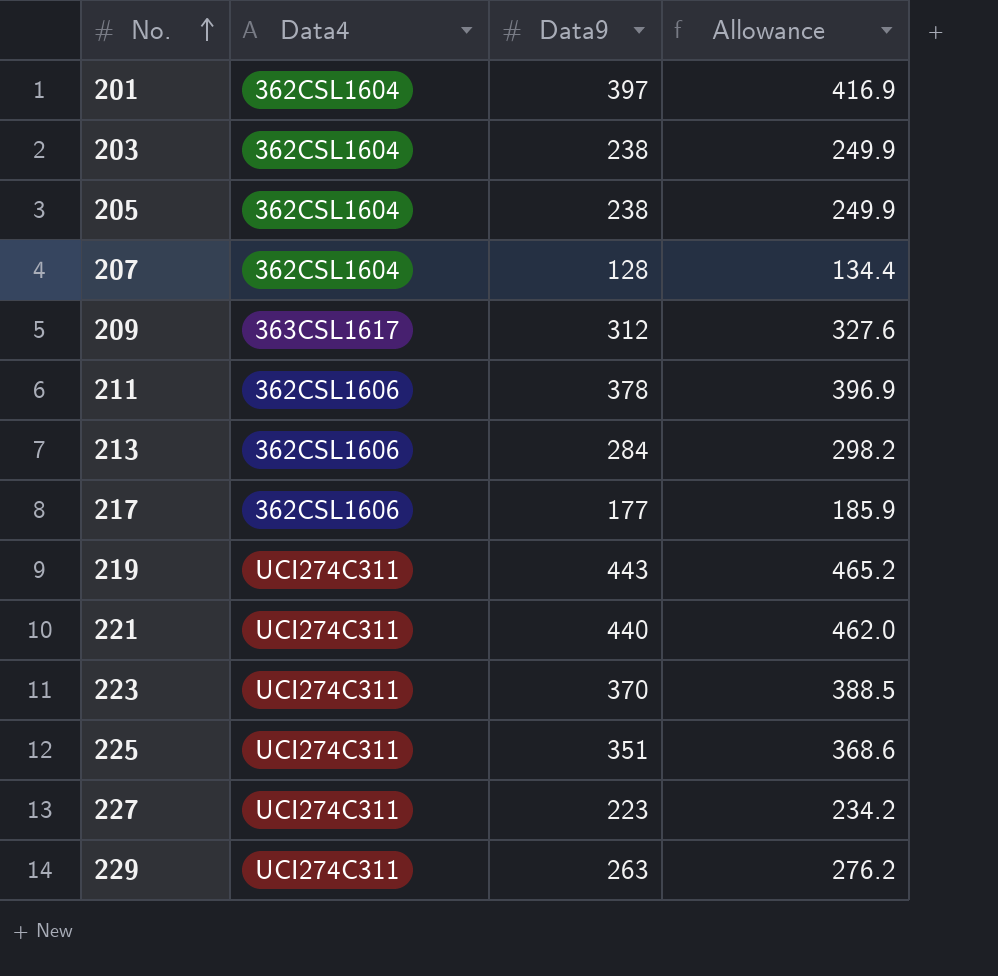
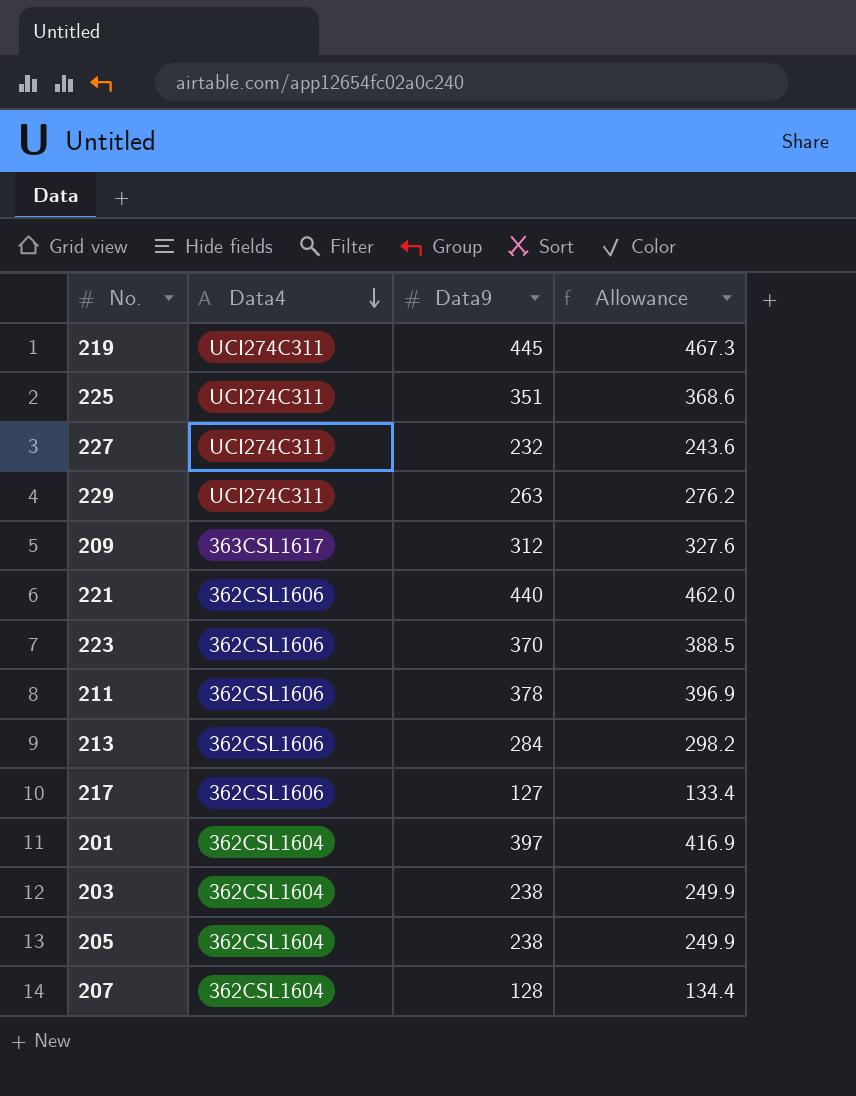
row order: No. ascending -> Data4 descending
219 | Data9: 443 -> 445
219 | Allowance: 465.2 -> 467.3
227 | Data9: 223 -> 232
227 | Allowance: 234.2 -> 243.6
221 | Data4: UCI274C311 -> 362CSL1606
223 | Data4: UCI274C311 -> 362CSL1606
217 | Data9: 177 -> 127
217 | Allowance: 185.9 -> 133.4

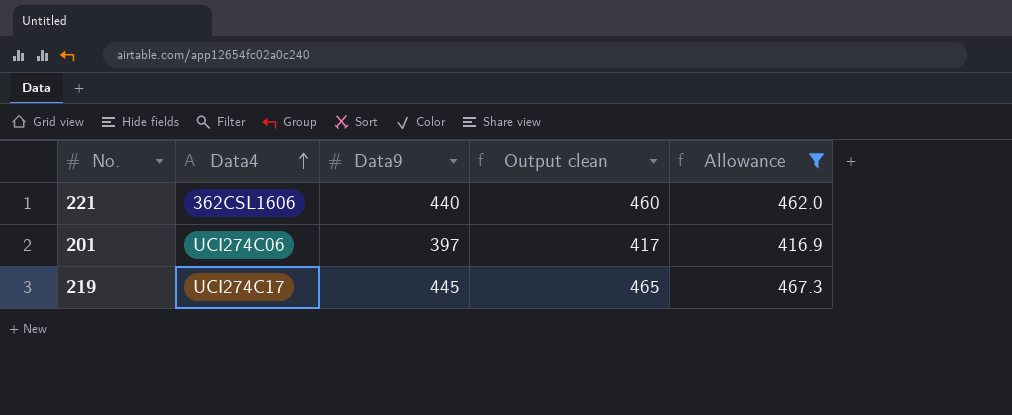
filter: none -> Allowance >= 416.9
row order: Data4 descending -> Data4 ascending
column Output clean | formula: none -> [Data9] + 20
201 | Data4: 362CSL1604 -> UCI274C06
219 | Data4: UCI274C311 -> UCI274C17

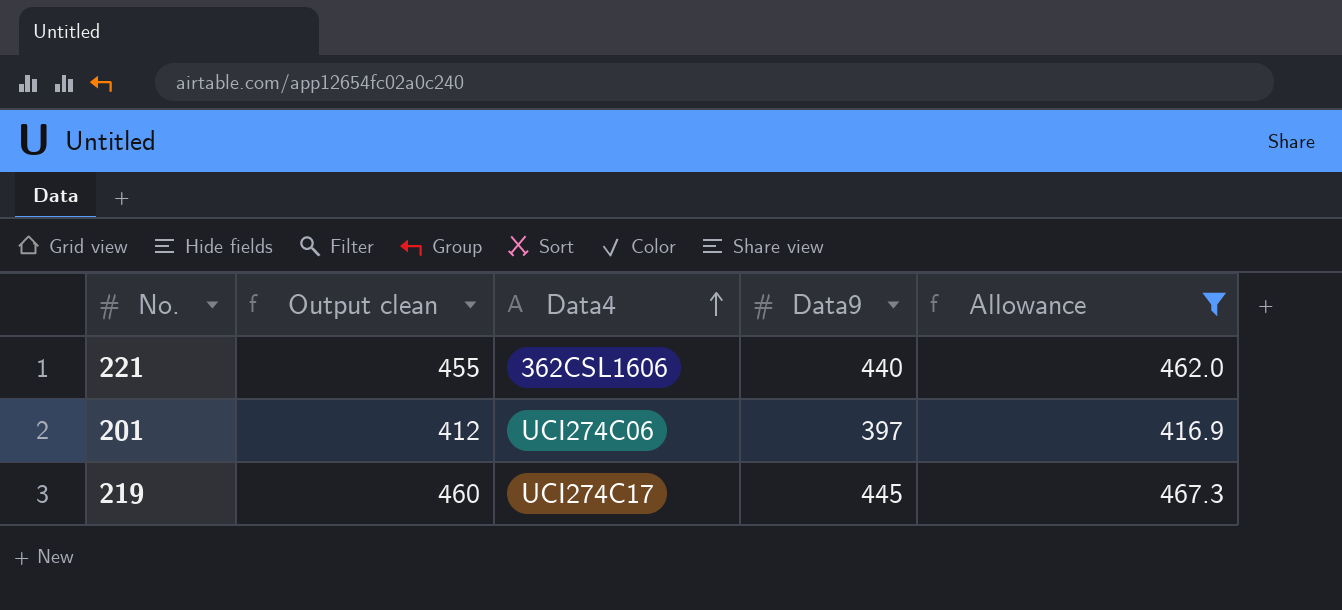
column Output clean | formula: [Data9] + 20 -> [Data9] + 15
column Output clean | position: 4 -> 2

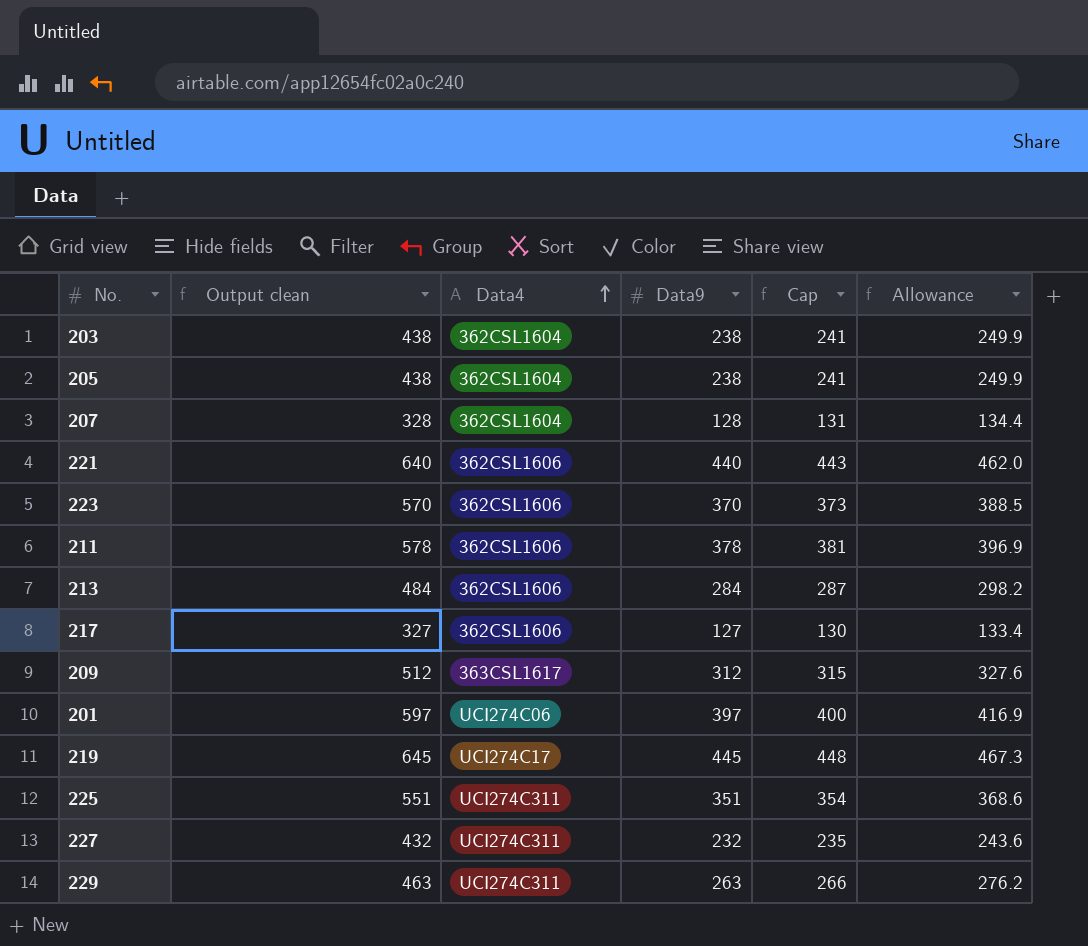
filter: Allowance >= 416.9 -> none
column Output clean | formula: [Data9] + 15 -> [Data9] + 200
column Cap | formula: none -> [Data9] + 3

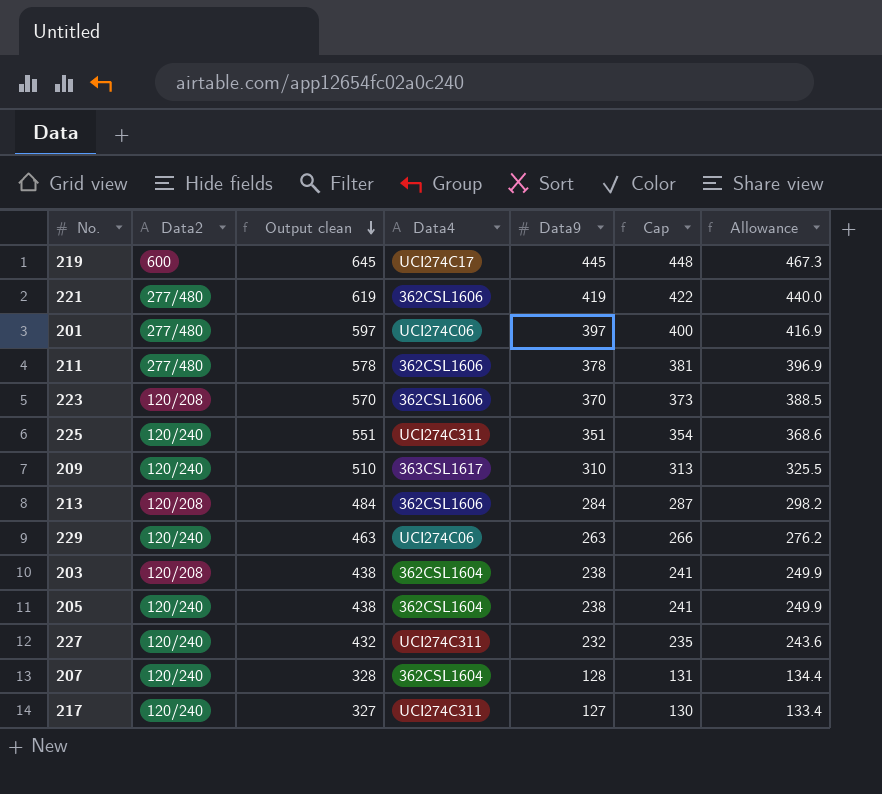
row order: Data4 ascending -> Output clean descending
column Data2 | position: none -> 2
221 | Output clean: 640 -> 619
221 | Data9: 440 -> 419
221 | Cap: 443 -> 422
221 | Allowance: 462.0 -> 440.0
209 | Output clean: 512 -> 510
209 | Data9: 312 -> 310
209 | Cap: 315 -> 313
209 | Allowance: 327.6 -> 325.5
229 | Data4: UCI274C311 -> UCI274C06
217 | Data4: 362CSL1606 -> UCI274C311

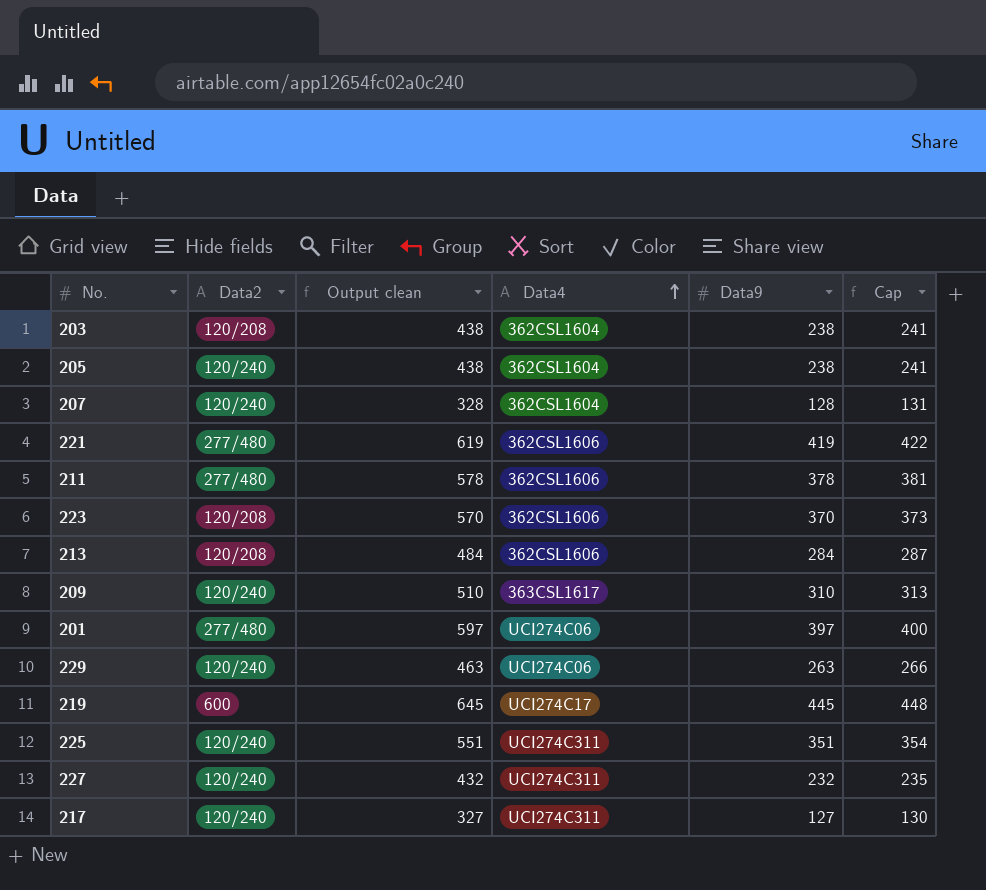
row order: Output clean descending -> Data4 ascending
column Allowance | formula: [Data9] * 1.05 -> none

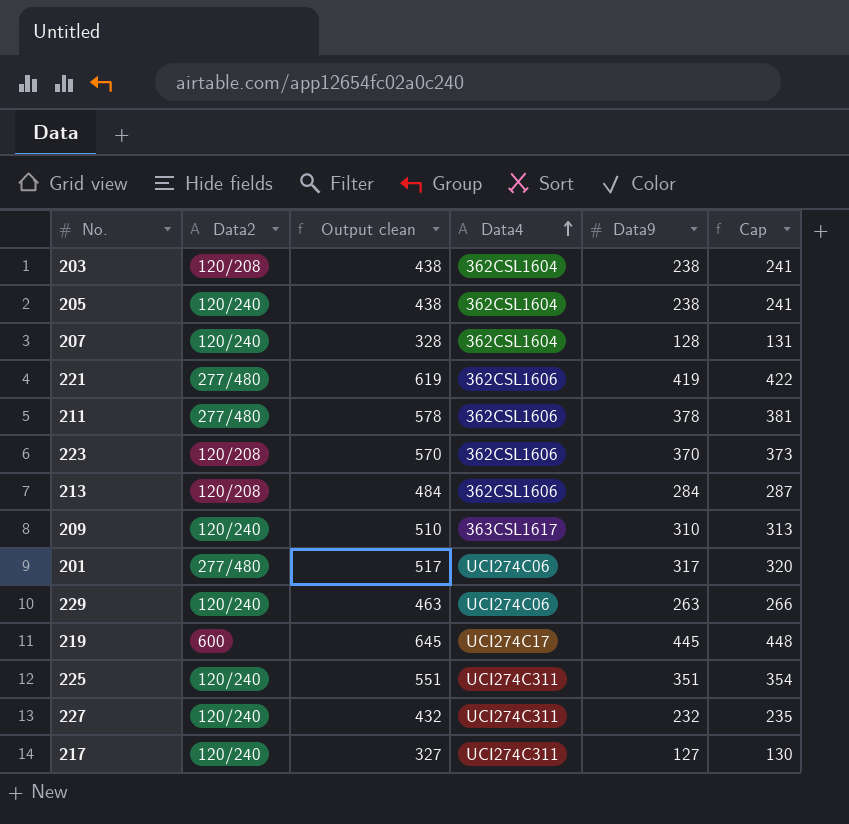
201 | Output clean: 597 -> 517
201 | Data9: 397 -> 317
201 | Cap: 400 -> 320

